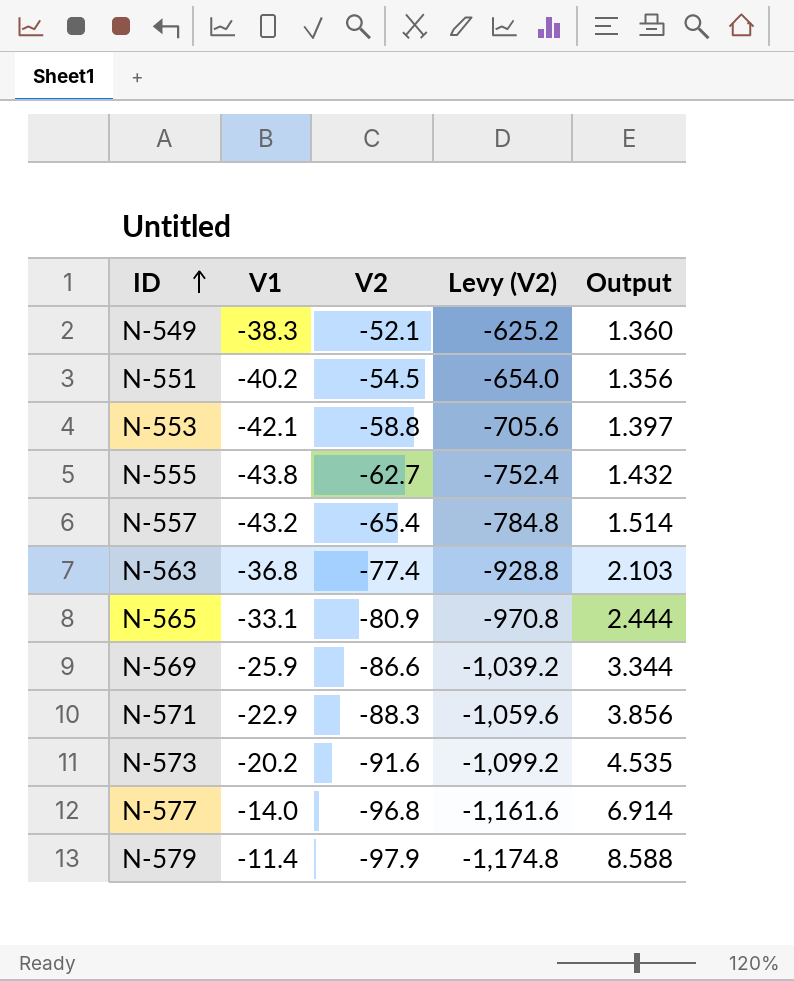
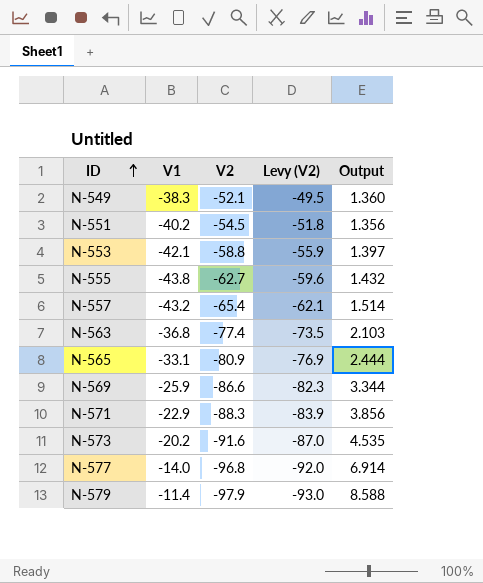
column Levy (V2) | formula: [V2] * 12 -> [V2] * 0.95

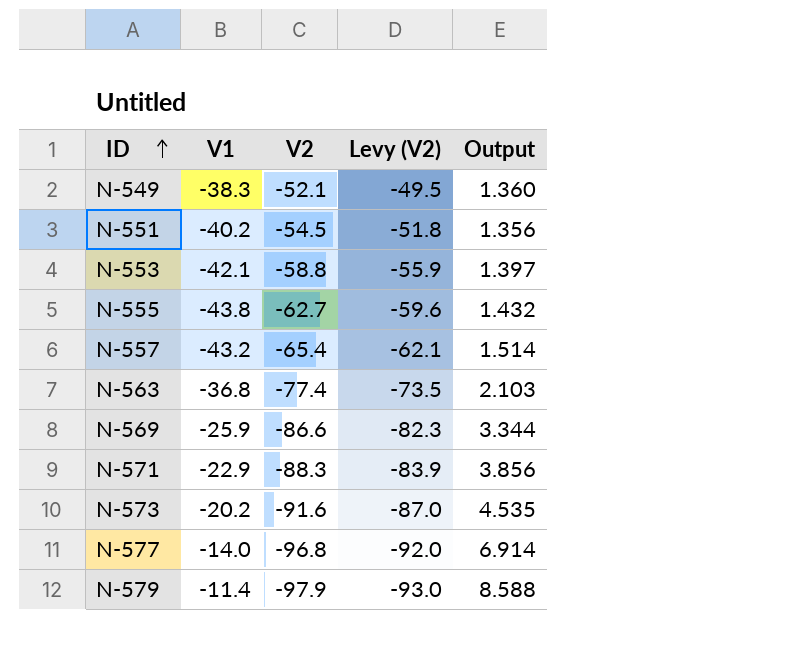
row N-565: -33.1 | -80.9 | -76.9 | 2.444 -> none

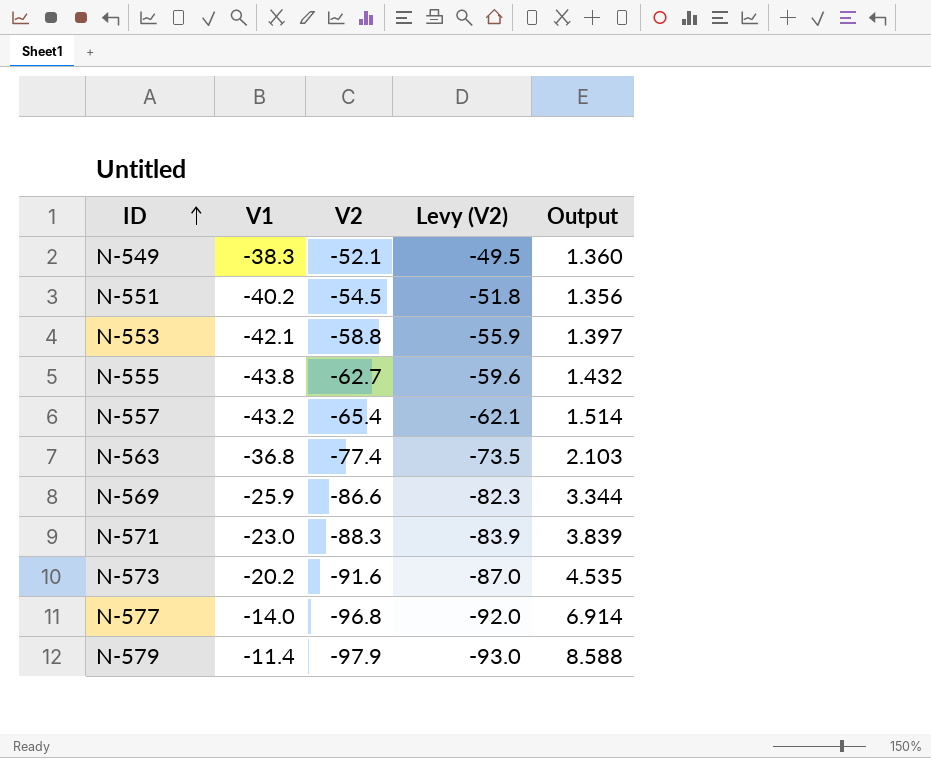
N-571 | V1: -22.9 -> -23.0
N-571 | Output: 3.856 -> 3.839

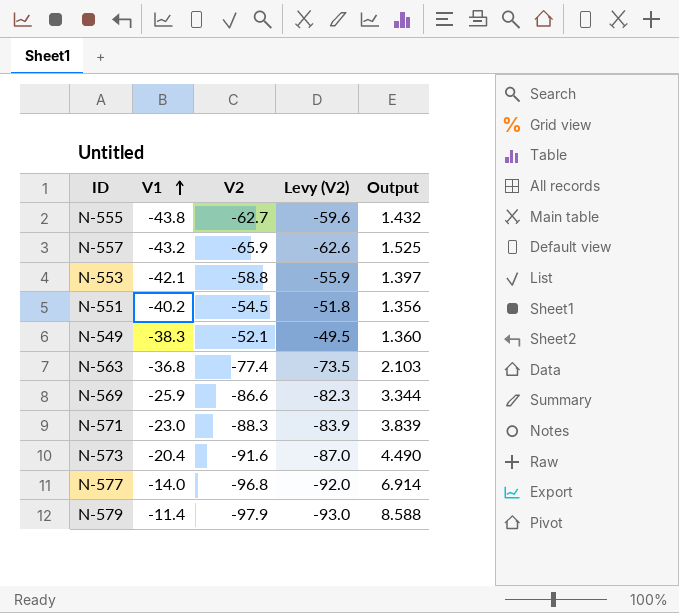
row order: ID ascending -> V1 ascending
N-557 | V2: -65.4 -> -65.9
N-557 | Levy (V2): -62.1 -> -62.6
N-557 | Output: 1.514 -> 1.525
N-573 | V1: -20.2 -> -20.4
N-573 | Output: 4.535 -> 4.490

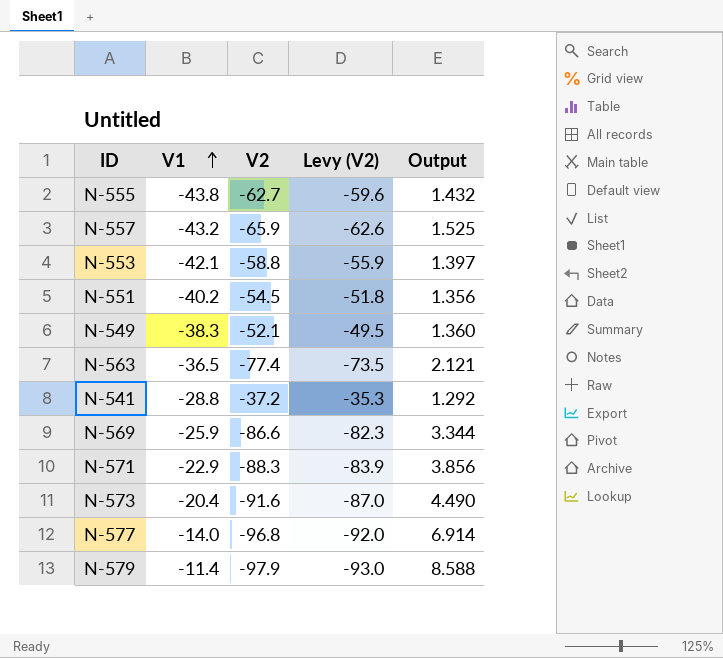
N-563 | V1: -36.8 -> -36.5
N-563 | Output: 2.103 -> 2.121
row N-541: none -> -28.8 | -37.2 | -35.3 | 1.292
N-571 | V1: -23.0 -> -22.9
N-571 | Output: 3.839 -> 3.856

